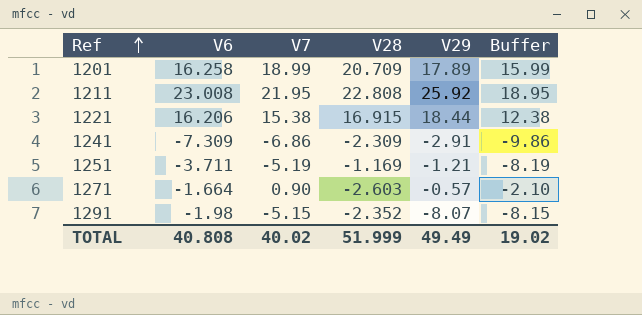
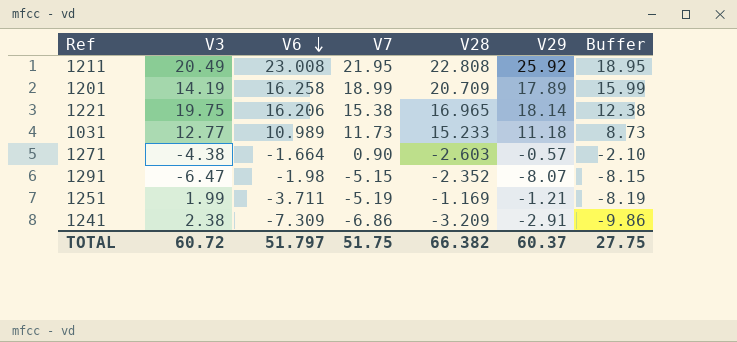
row order: Ref ascending -> V6 descending
column V3 | position: none -> 2
1221 | V28: 16.915 -> 16.965
1221 | V29: 18.44 -> 18.14
row 1031: none -> 12.77 | 10.989 | 11.73 | 15.233 | 11.18 | 8.73
1241 | V28: -2.309 -> -3.209
TOTAL | V6: 40.808 -> 51.797
TOTAL | V7: 40.02 -> 51.75
TOTAL | V28: 51.999 -> 66.382
TOTAL | V29: 49.49 -> 60.37
TOTAL | Buffer: 19.02 -> 27.75

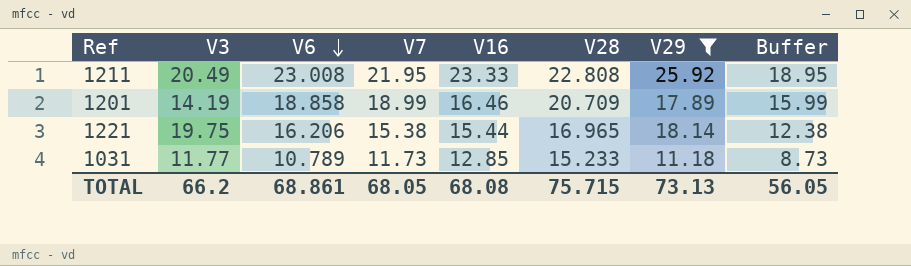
filter: none -> V29 >= 11.18
column V16 | position: none -> 5
1201 | V6: 16.258 -> 18.858
1031 | V3: 12.77 -> 11.77
1031 | V6: 10.989 -> 10.789
TOTAL | V3: 60.72 -> 66.2
TOTAL | V6: 51.797 -> 68.861
TOTAL | V7: 51.75 -> 68.05
TOTAL | V28: 66.382 -> 75.715
TOTAL | V29: 60.37 -> 73.13
TOTAL | Buffer: 27.75 -> 56.05

